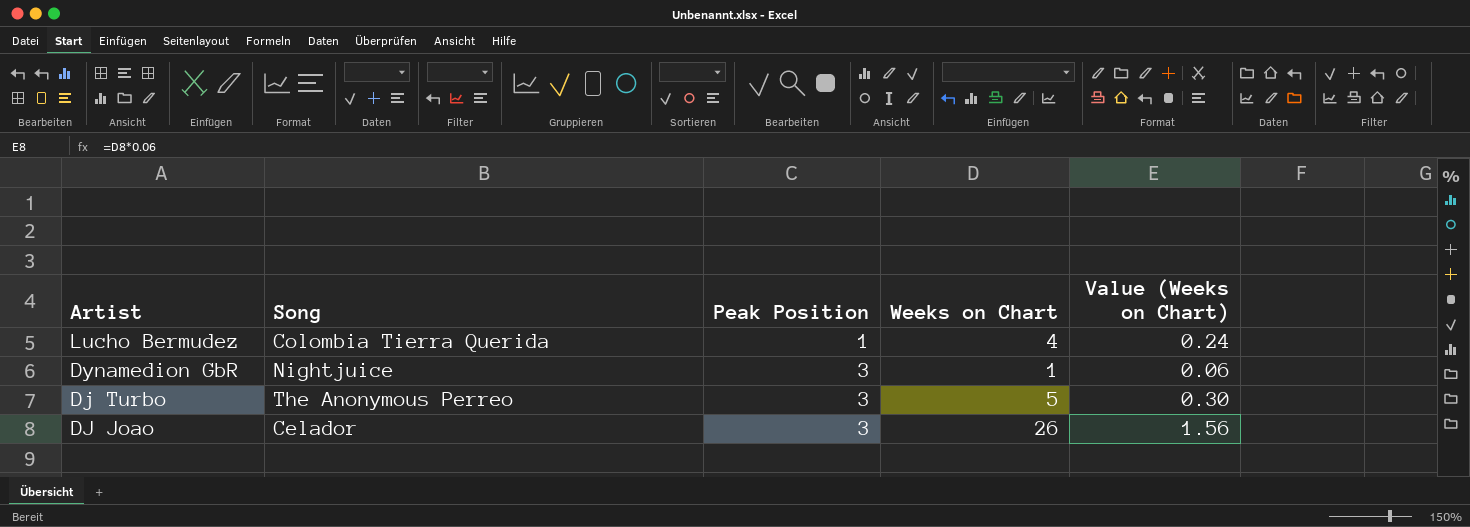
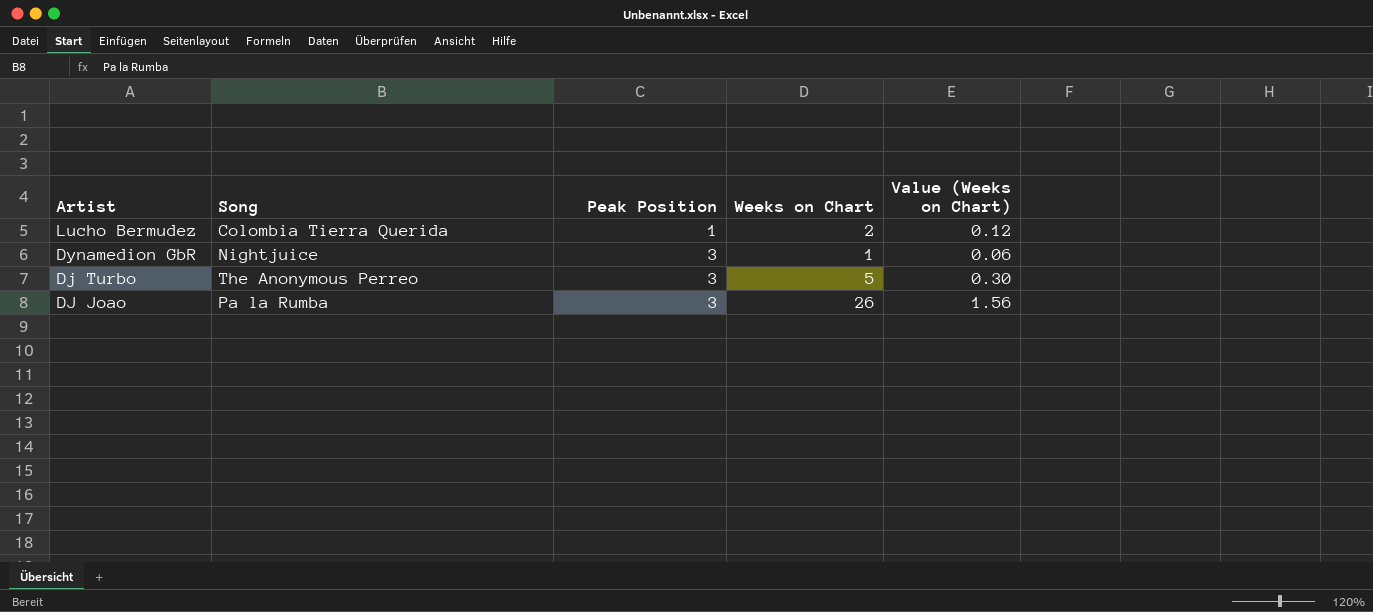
Lucho Bermudez | Weeks on Chart: 4 -> 2
Lucho Bermudez | Value (Weeks on Chart): 0.24 -> 0.12
DJ Joao | Song: Celador -> Pa la Rumba

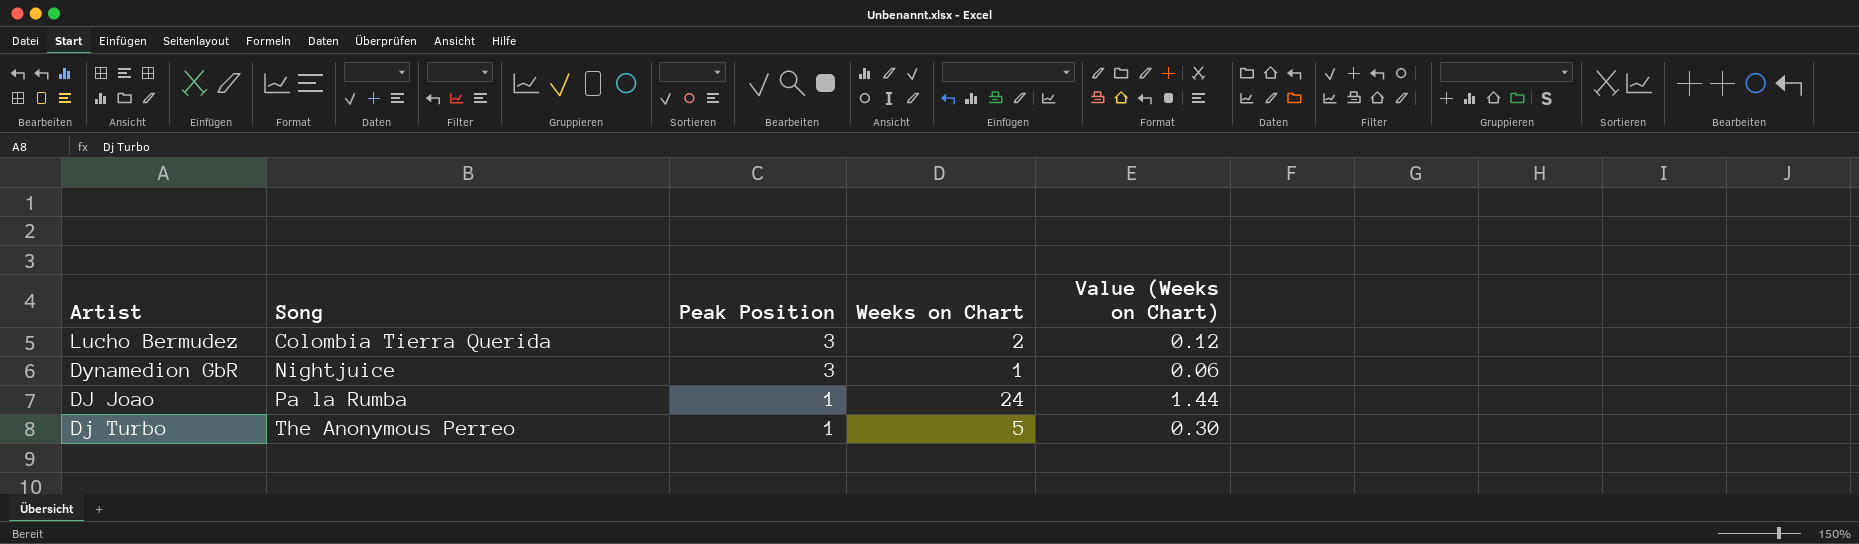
row order: Artist descending -> Song ascending
Lucho Bermudez | Peak Position: 1 -> 3
DJ Joao | Peak Position: 3 -> 1
DJ Joao | Weeks on Chart: 26 -> 24
DJ Joao | Value (Weeks on Chart): 1.56 -> 1.44
Dj Turbo | Peak Position: 3 -> 1

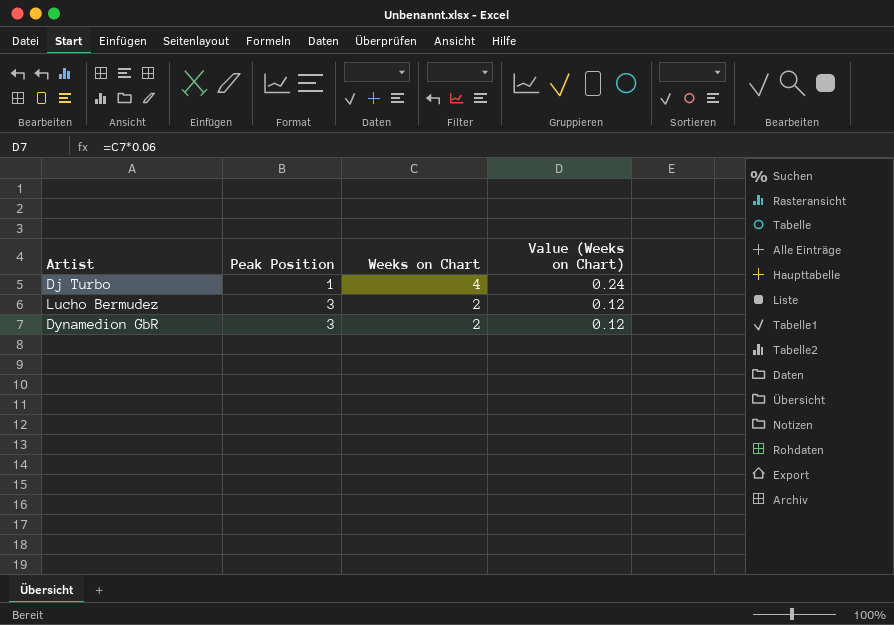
row order: Song ascending -> Peak Position ascending
column Song | position: 2 -> none
row DJ Joao: Pa la Rumba | 1 | 24 | 1.44 -> none
Dj Turbo | Weeks on Chart: 5 -> 4
Dj Turbo | Value (Weeks on Chart): 0.30 -> 0.24
Dynamedion GbR | Weeks on Chart: 1 -> 2
Dynamedion GbR | Value (Weeks on Chart): 0.06 -> 0.12

